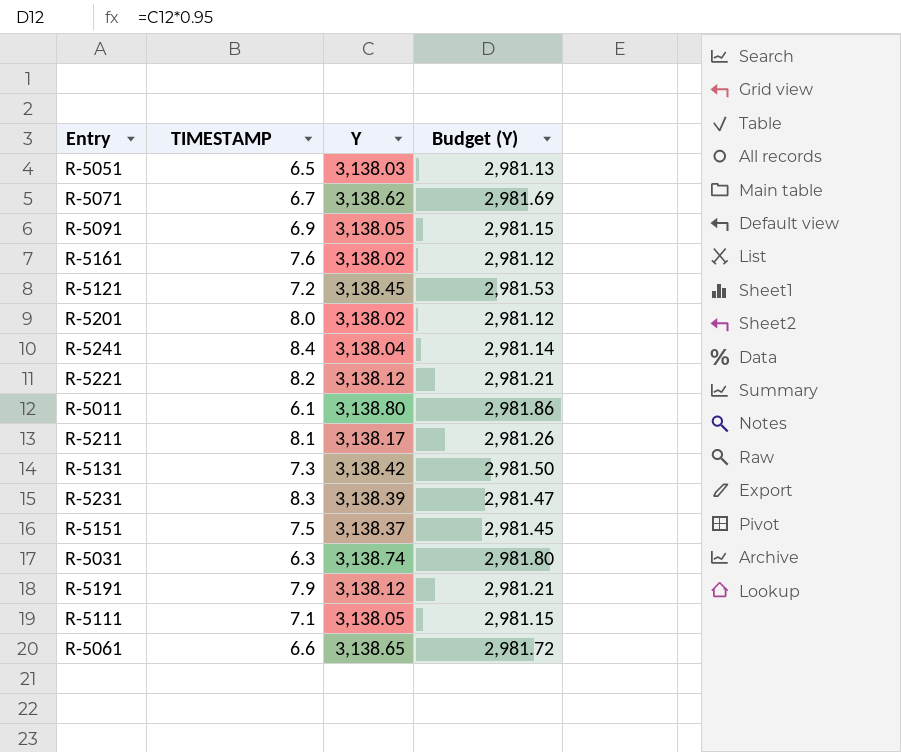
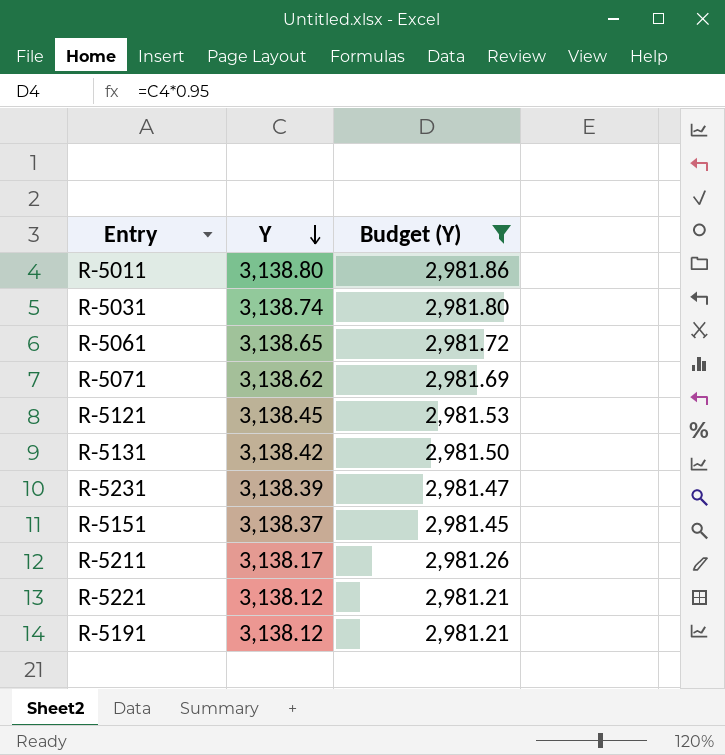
filter: none -> Budget (Y) >= 2,981.21
row order: none -> Y descending
column TIMESTAMP | position: 2 -> none

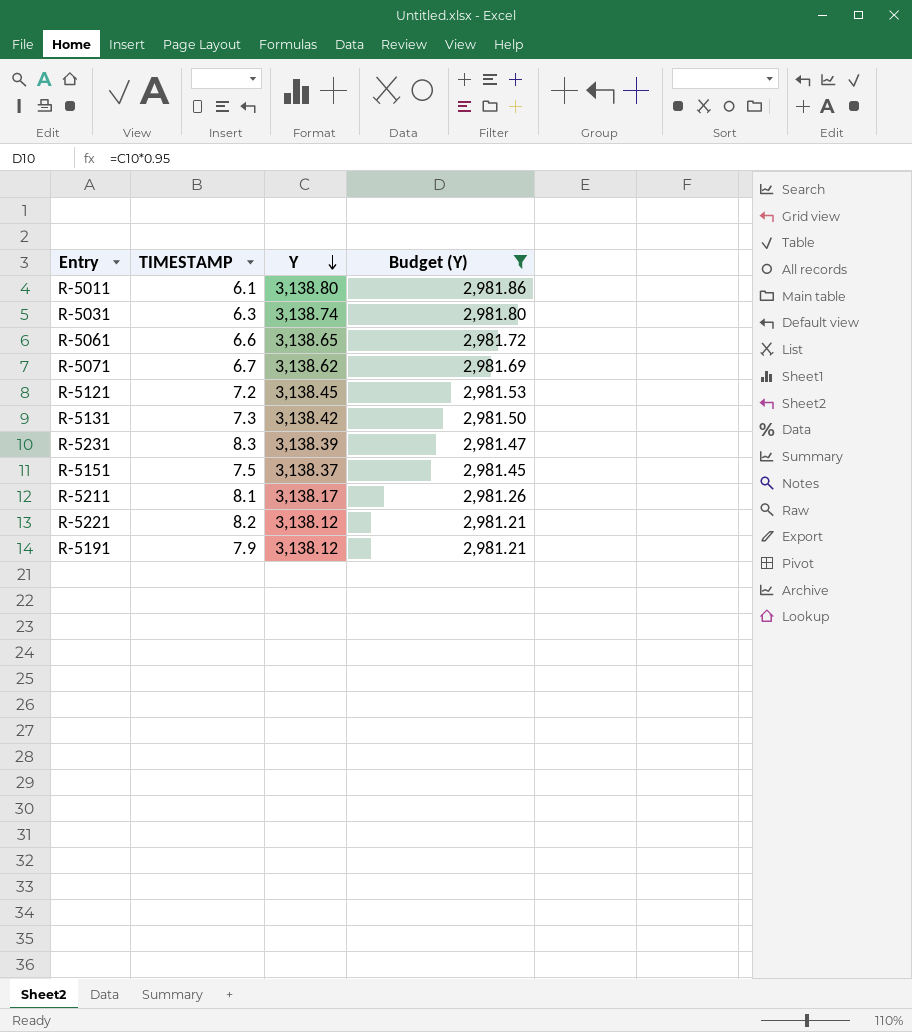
column TIMESTAMP | position: none -> 2

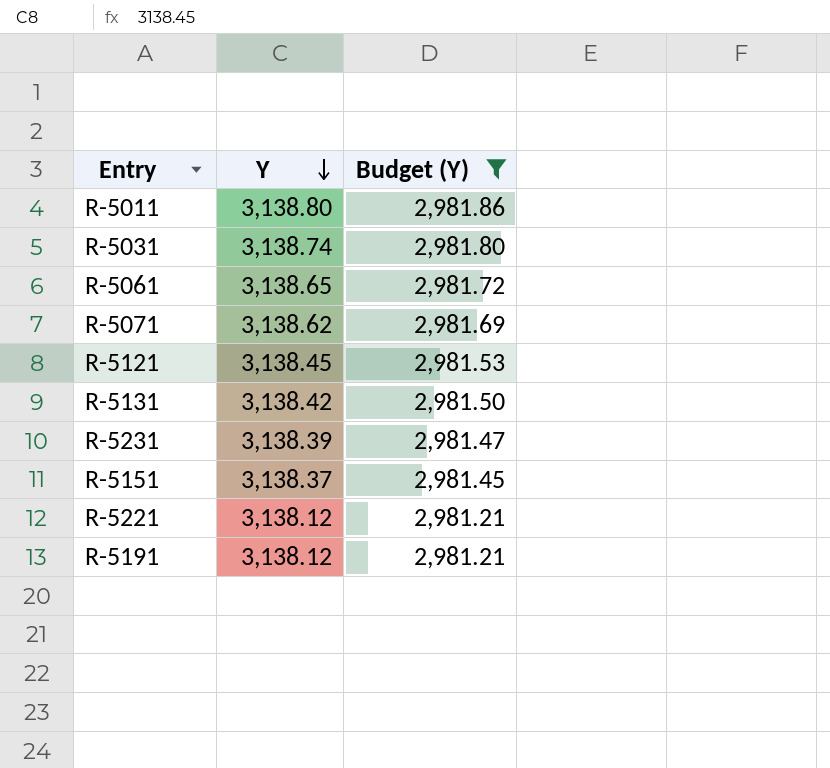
column TIMESTAMP | position: 2 -> none
row R-5211: 8.1 | 3,138.17 | 2,981.26 -> none

